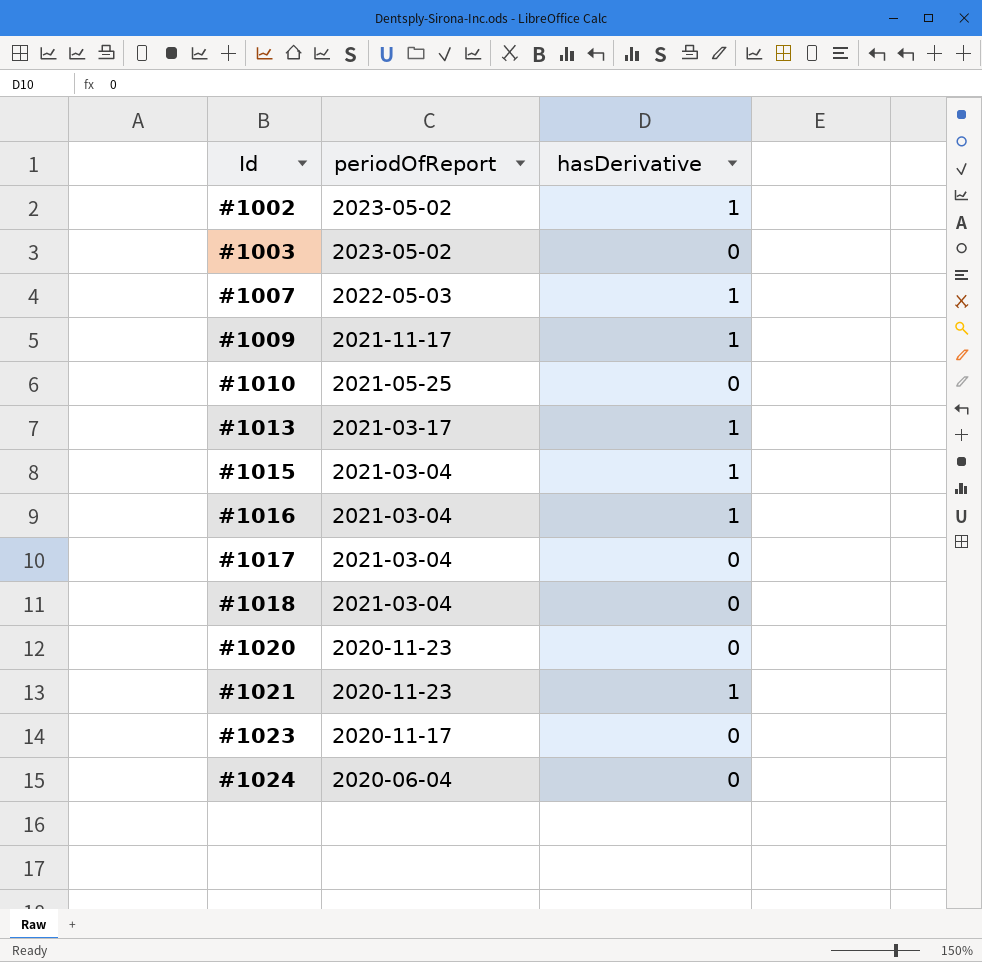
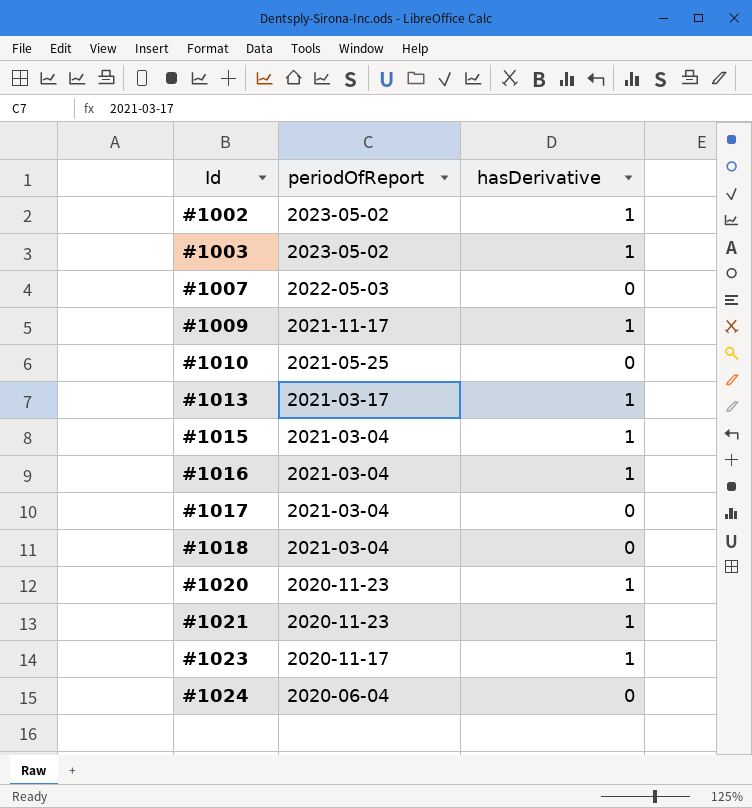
#1003 | hasDerivative: 0 -> 1
#1007 | hasDerivative: 1 -> 0
#1020 | hasDerivative: 0 -> 1
#1023 | hasDerivative: 0 -> 1

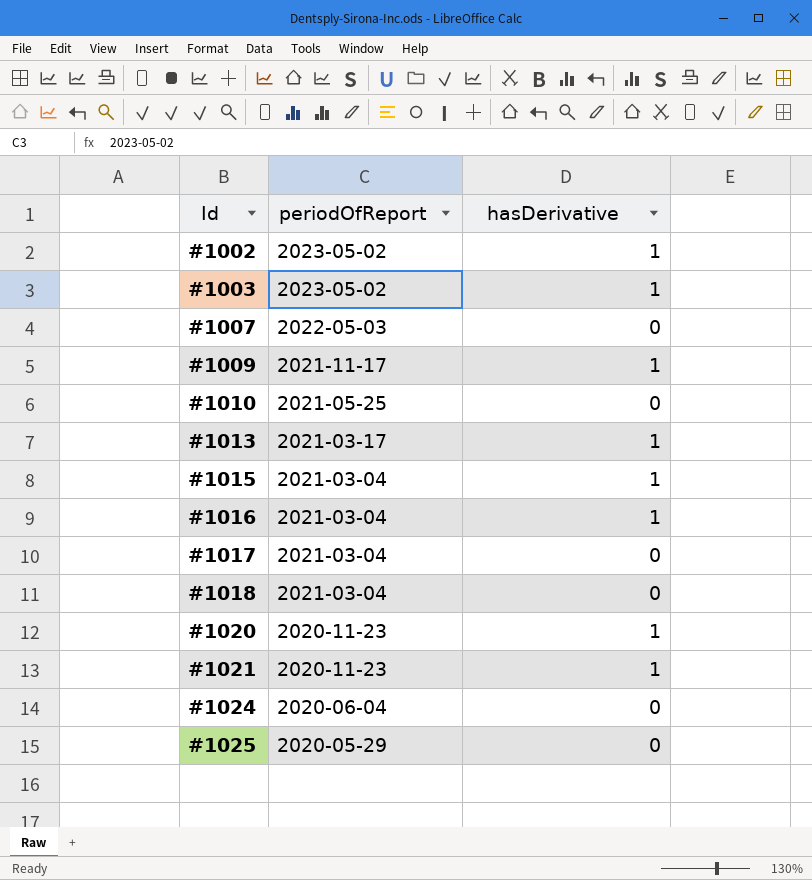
row #1023: 2020-11-17 | 1 -> none
row #1025: none -> 2020-05-29 | 0

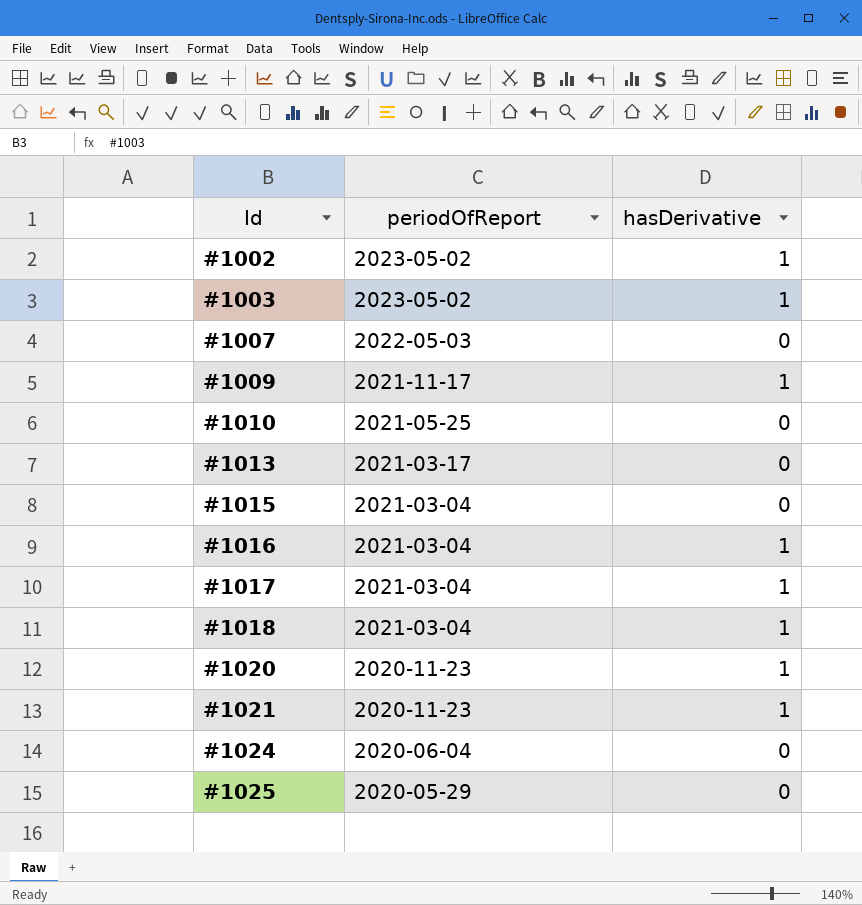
#1013 | hasDerivative: 1 -> 0
#1015 | hasDerivative: 1 -> 0
#1017 | hasDerivative: 0 -> 1
#1018 | hasDerivative: 0 -> 1

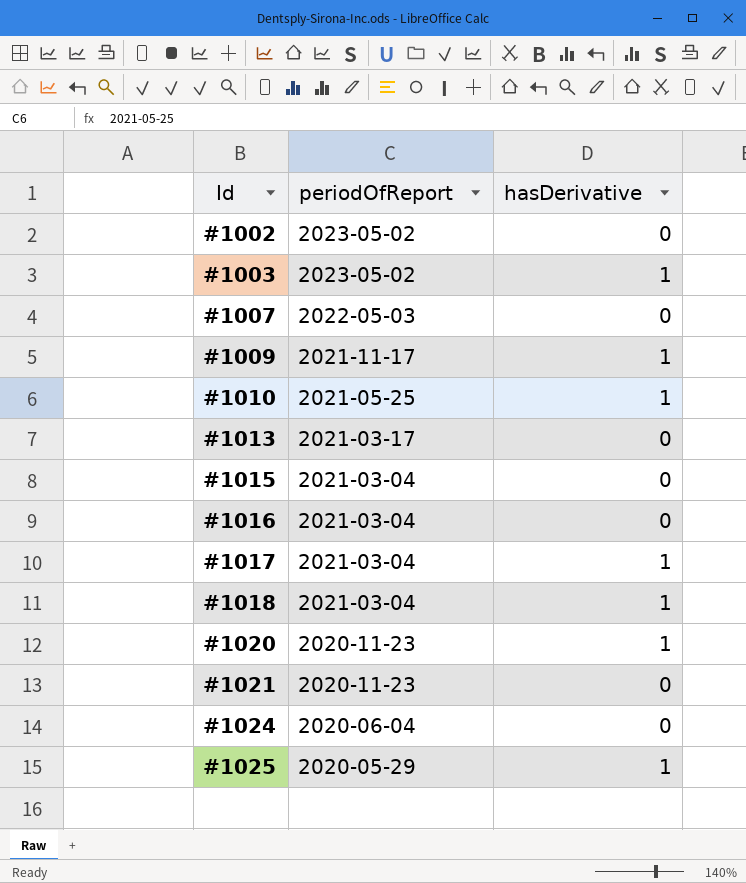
#1002 | hasDerivative: 1 -> 0
#1010 | hasDerivative: 0 -> 1
#1016 | hasDerivative: 1 -> 0
#1021 | hasDerivative: 1 -> 0
#1025 | hasDerivative: 0 -> 1

